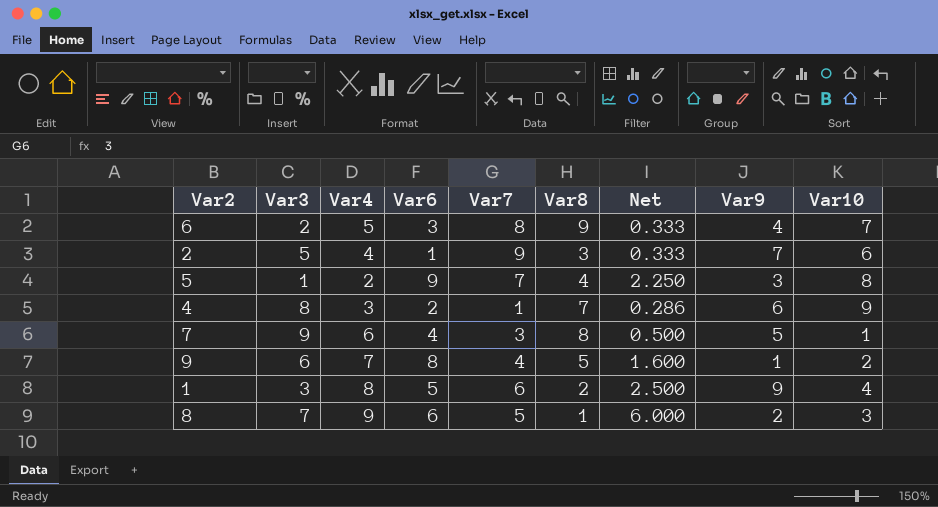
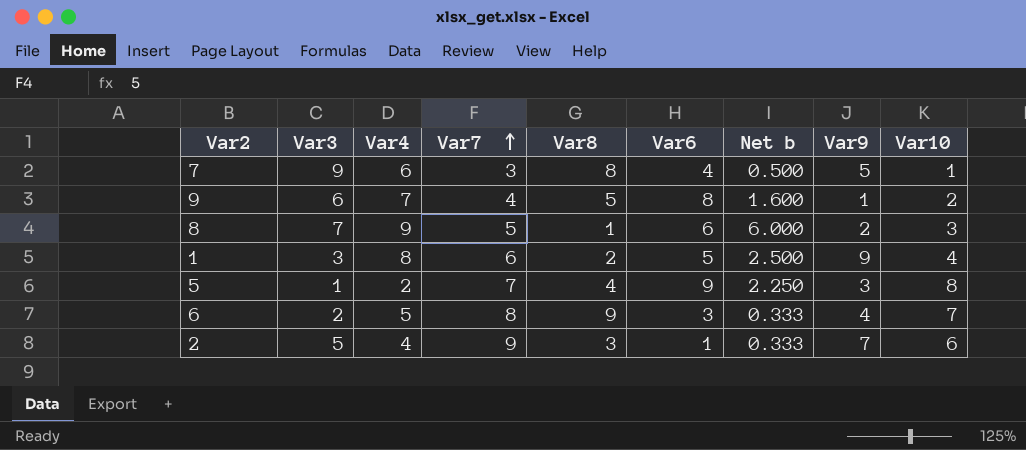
row order: none -> Var7 ascending
column Var6 | position: 4 -> 6
column name: Net -> Net b
row 4: 8 | 3 | 2 | 1 | 7 | 0.286 | 6 | 9 -> none

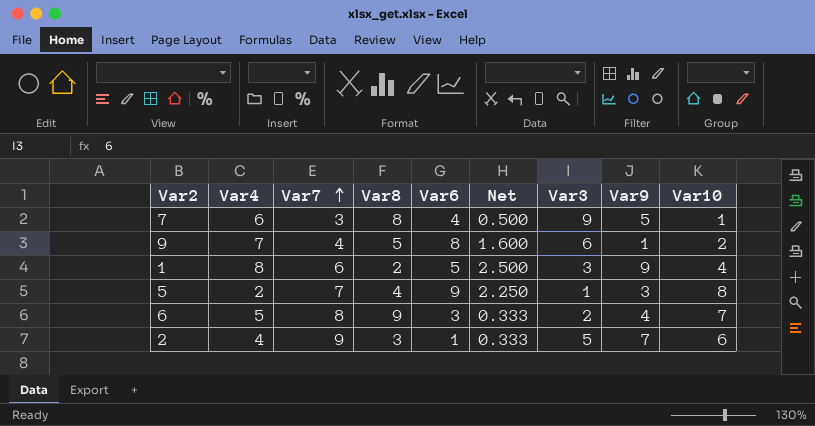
column name: Net b -> Net
column Var3 | position: 2 -> 7
row 8: 7 | 9 | 5 | 1 | 6 | 6.000 | 2 | 3 -> none

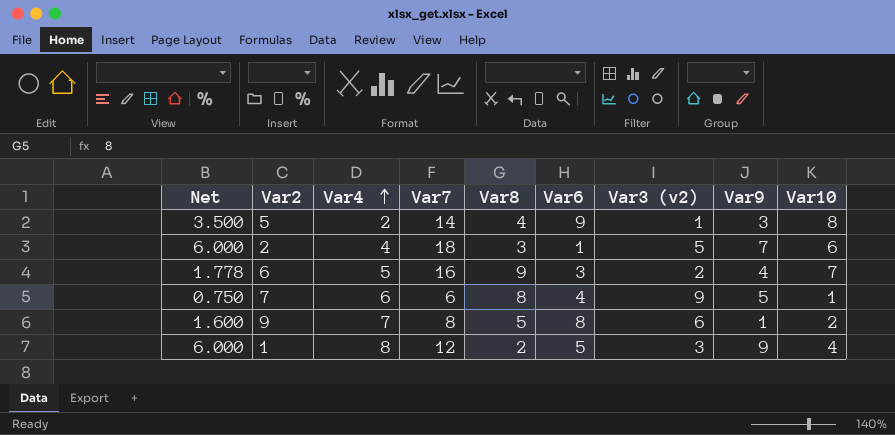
row order: Var7 ascending -> Var4 ascending
column Net | formula: [Var6] / [Var8] -> [Var7] / [Var8]
column Net | position: 6 -> 1
column name: Var3 -> Var3 (v2)
5 | Var7: 7 -> 14
2 | Var7: 9 -> 18
6 | Var7: 8 -> 16
7 | Var7: 3 -> 6
9 | Var7: 4 -> 8
1 | Var7: 6 -> 12

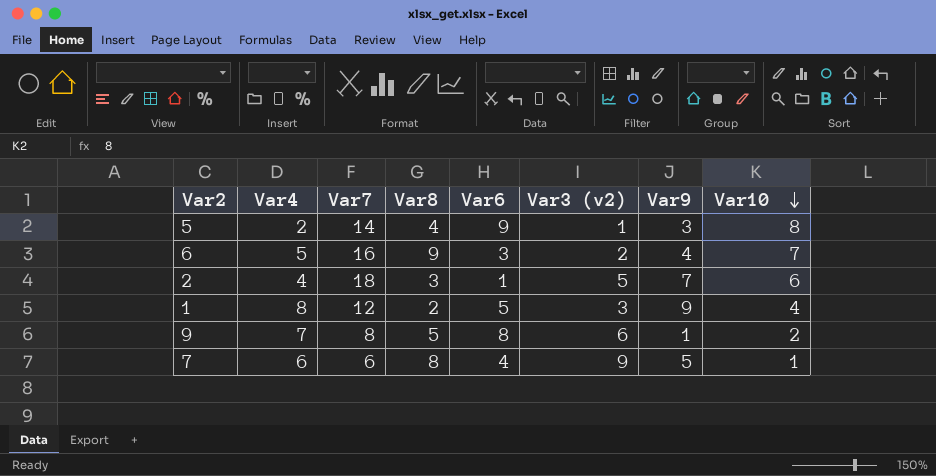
row order: Var4 ascending -> Var10 descending
column Net | formula: [Var7] / [Var8] -> none

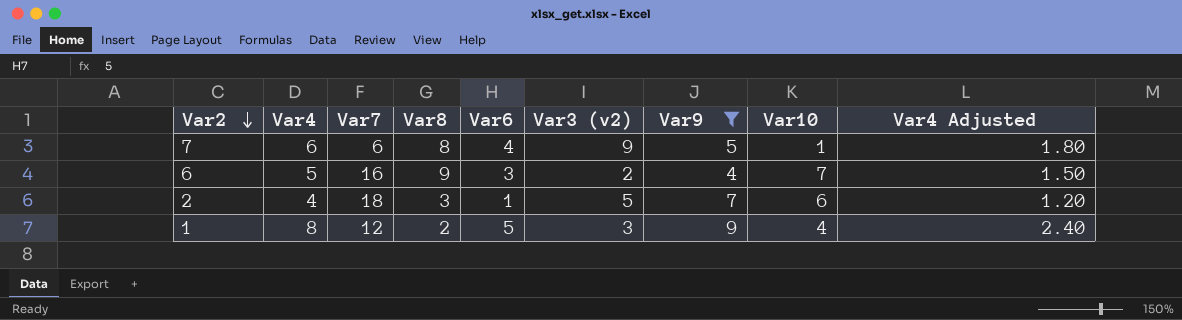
filter: none -> Var9 >= 4
row order: Var10 descending -> Var2 descending
column Var4 Adjusted | formula: none -> [Var4] * 0.3

